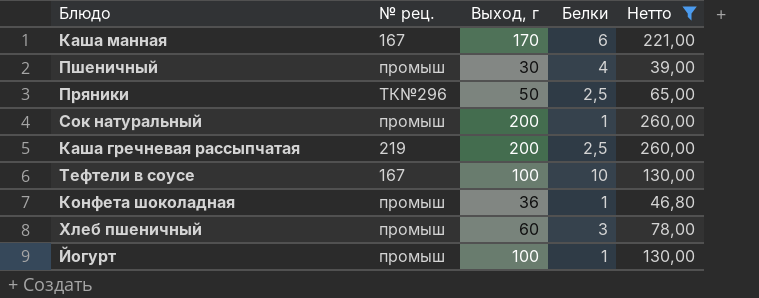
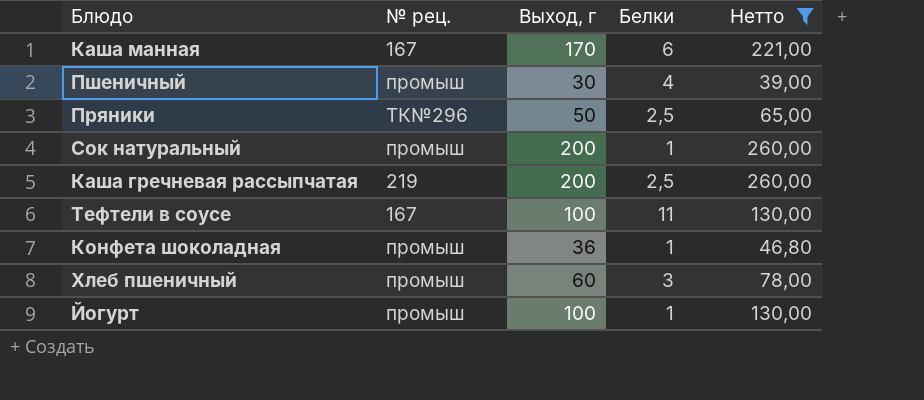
Тефтели в соусе | Белки: 10 -> 11

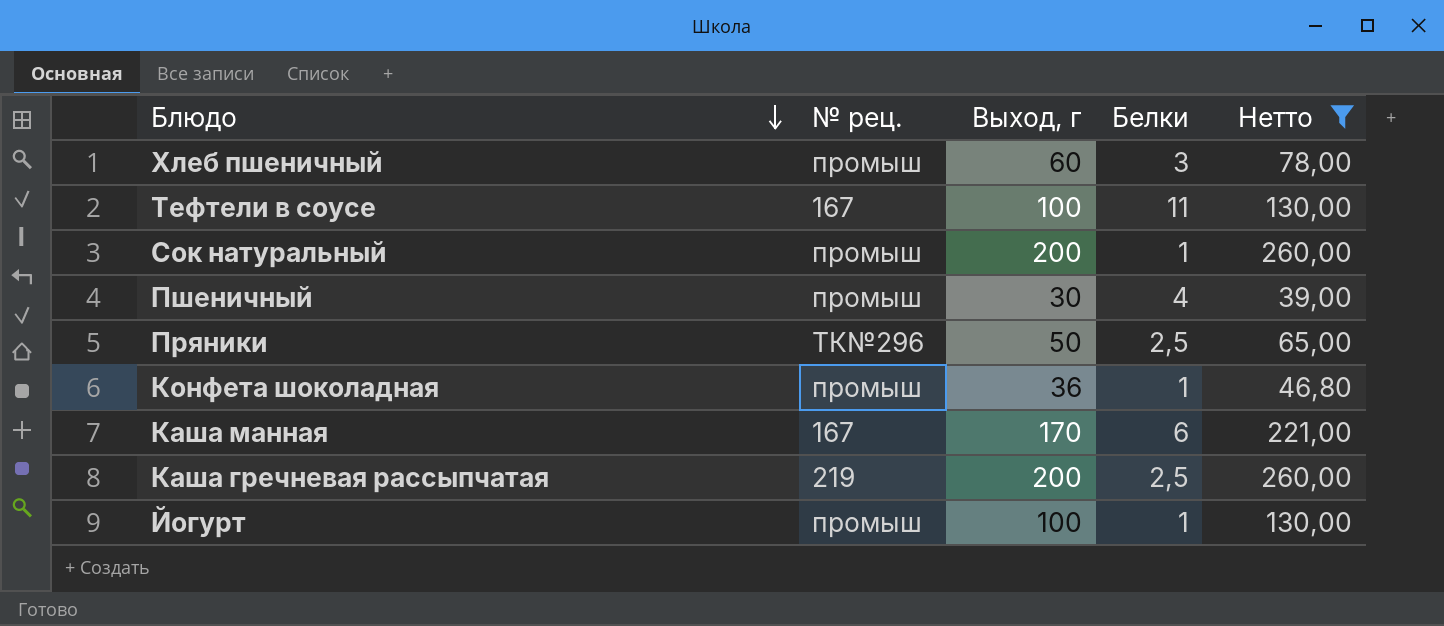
row order: none -> Блюдо descending

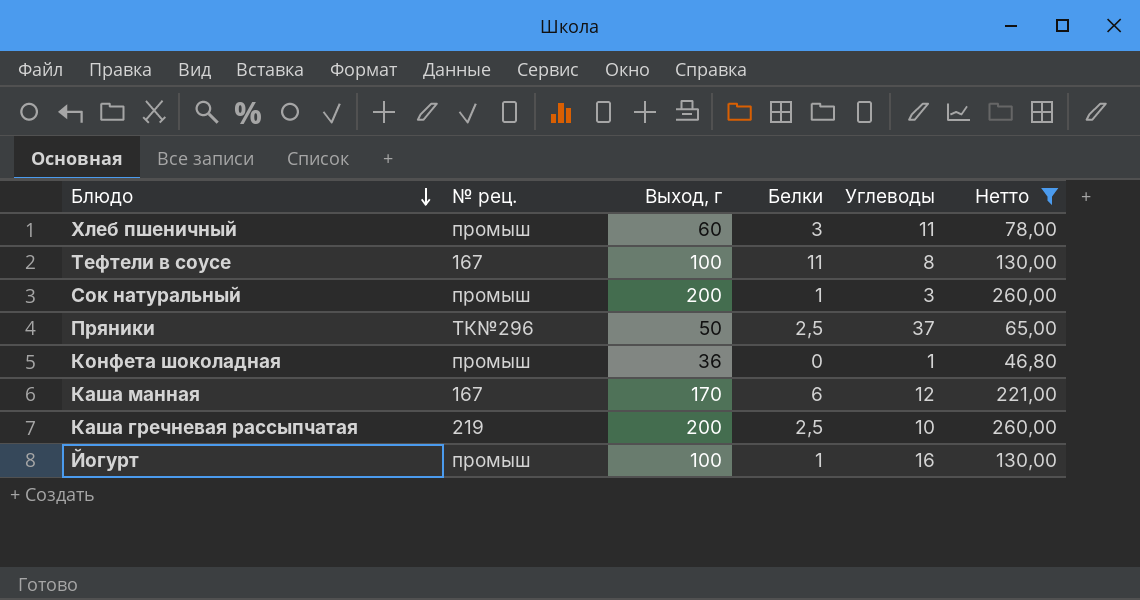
column Углеводы | position: none -> 5
row Пшеничный: промыш | 30 | 4 | 39,00 -> none
Конфета шоколадная | Белки: 1 -> 0

